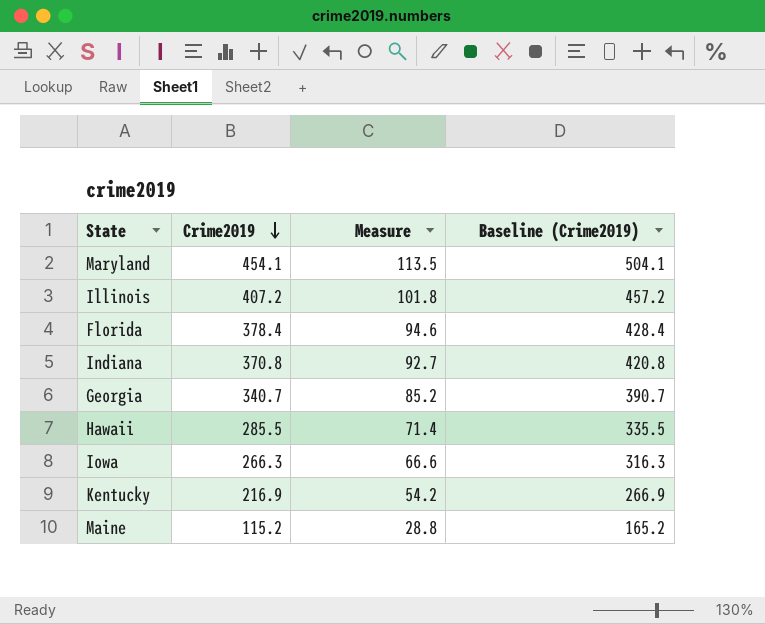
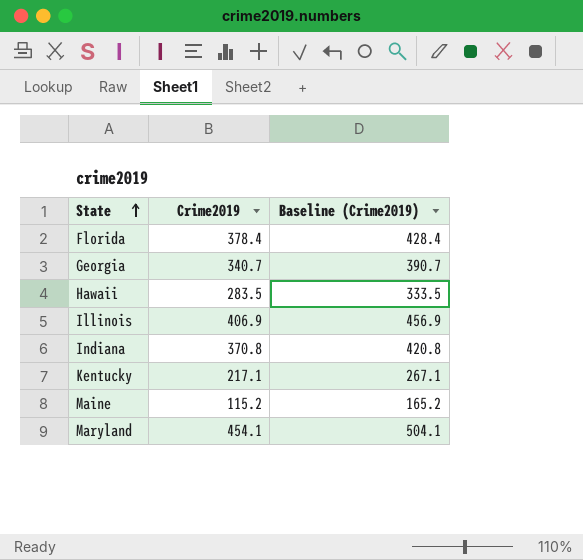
row order: Crime2019 descending -> State ascending
column Measure | formula: [Crime2019] * 0.25 -> none
row Iowa: 266.3 | 66.6 | 316.3 -> none
Hawaii | Crime2019: 285.5 -> 283.5
Hawaii | Baseline (Crime2019): 335.5 -> 333.5
Illinois | Crime2019: 407.2 -> 406.9
Illinois | Baseline (Crime2019): 457.2 -> 456.9
Kentucky | Crime2019: 216.9 -> 217.1
Kentucky | Baseline (Crime2019): 266.9 -> 267.1

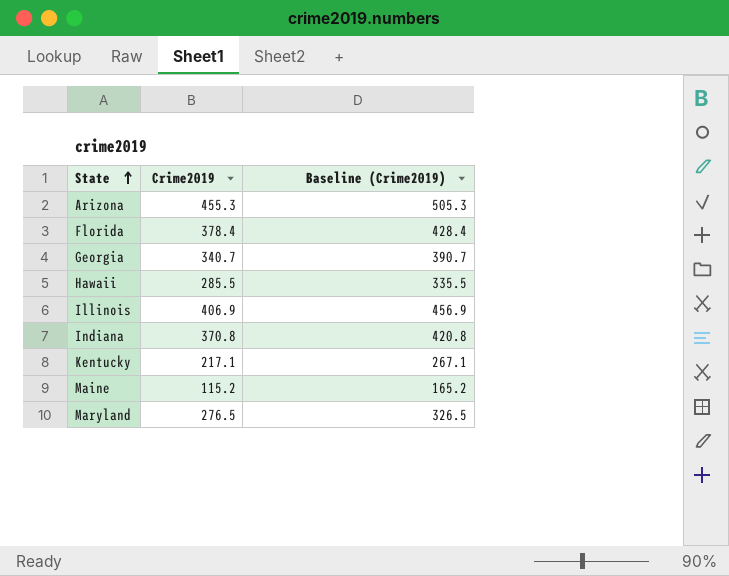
row Arizona: none -> 455.3 | 505.3
Hawaii | Crime2019: 283.5 -> 285.5
Hawaii | Baseline (Crime2019): 333.5 -> 335.5
Maryland | Crime2019: 454.1 -> 276.5
Maryland | Baseline (Crime2019): 504.1 -> 326.5

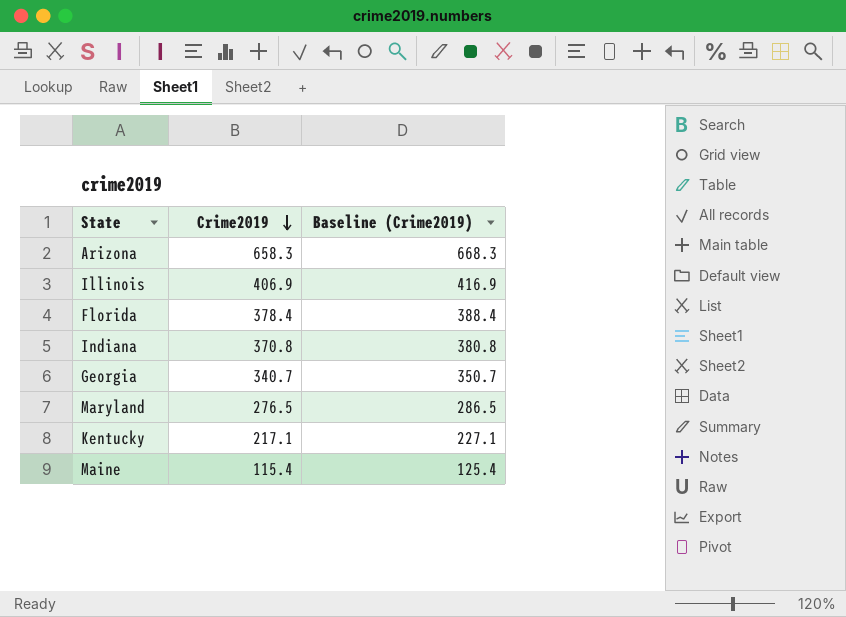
row order: State ascending -> Crime2019 descending
column Baseline (Crime2019) | formula: [Crime2019] + 50 -> [Crime2019] + 10
row Hawaii: 285.5 | 335.5 -> none
Arizona | Crime2019: 455.3 -> 658.3
Maine | Crime2019: 115.2 -> 115.4

